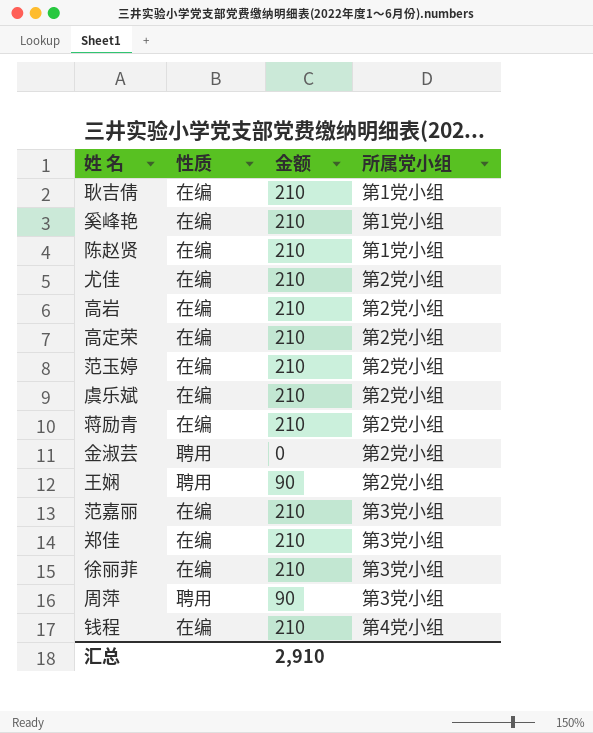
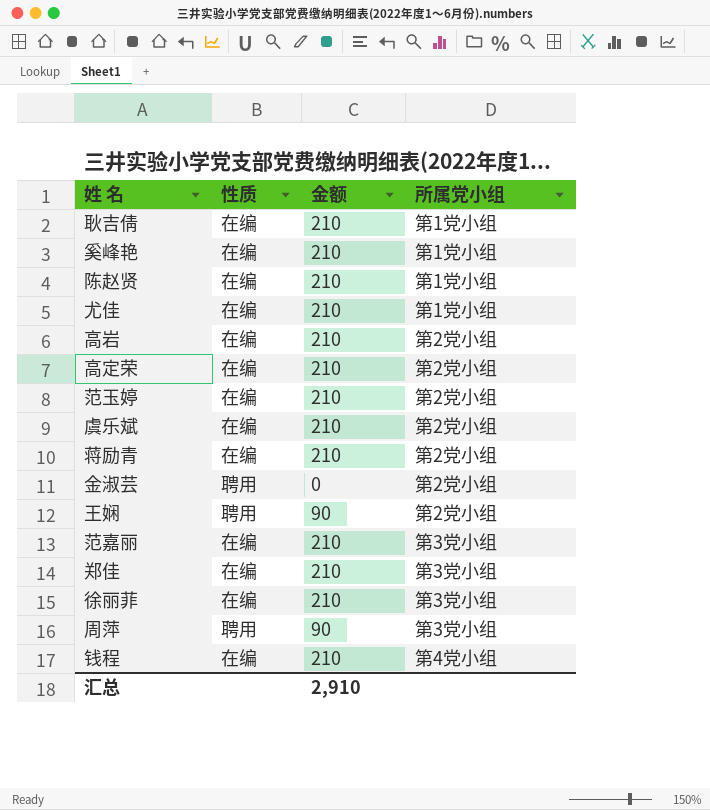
尤佳 | 所属党小组: 第2党小组 -> 第1党小组

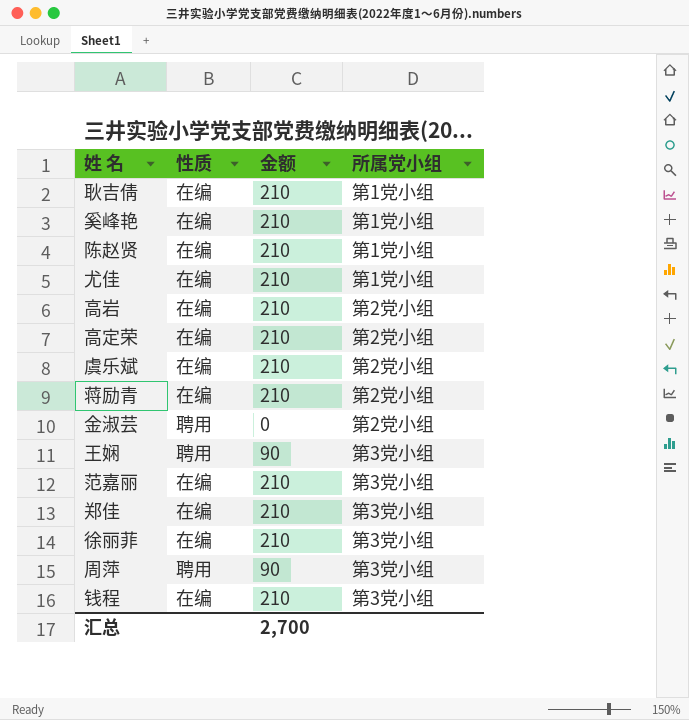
row 范玉婷: 在编 | 210 | 第2党小组 -> none
王娴 | 所属党小组: 第2党小组 -> 第3党小组
钱程 | 所属党小组: 第4党小组 -> 第3党小组
汇总 | 金额: 2,910 -> 2,700

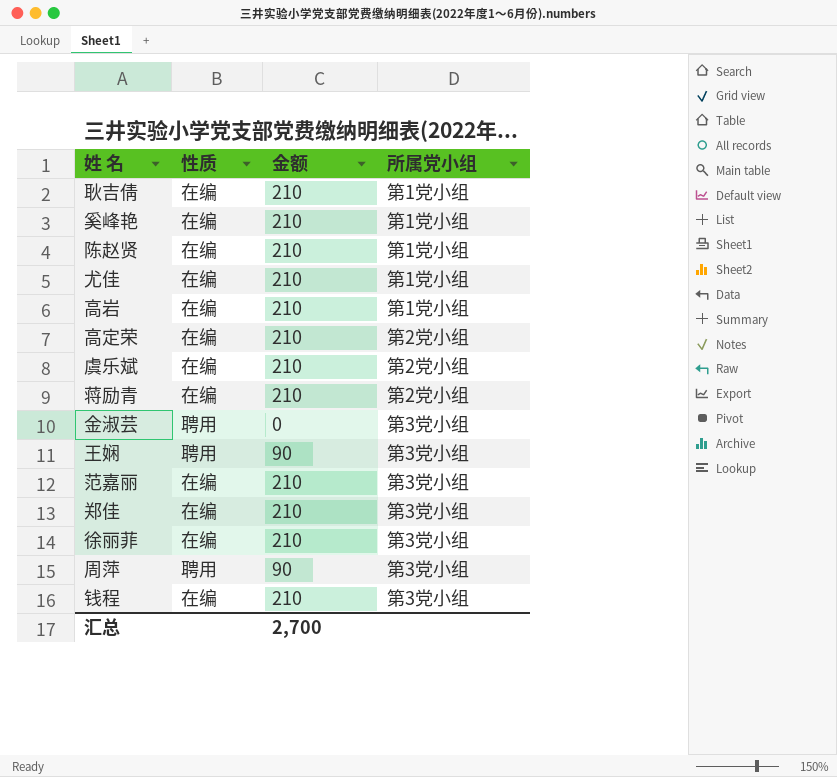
高岩 | 所属党小组: 第2党小组 -> 第1党小组
金淑芸 | 所属党小组: 第2党小组 -> 第3党小组

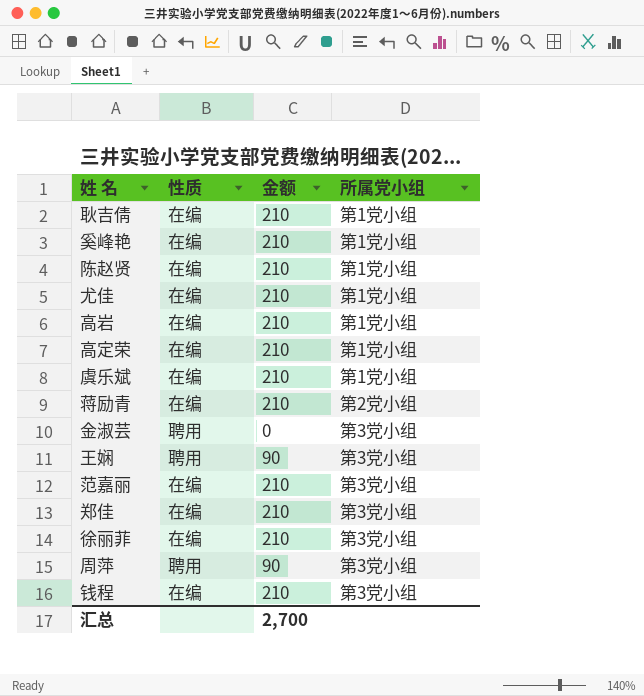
高定荣 | 所属党小组: 第2党小组 -> 第1党小组
虞乐斌 | 所属党小组: 第2党小组 -> 第1党小组

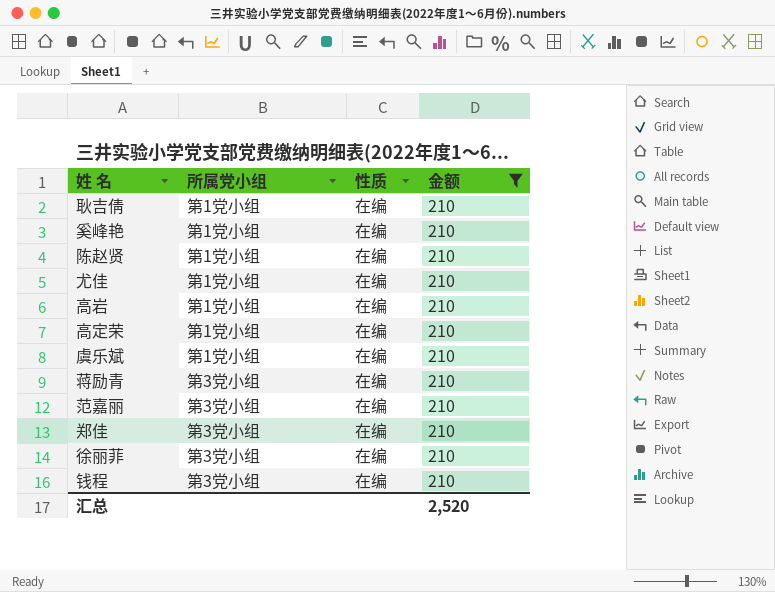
filter: none -> 金额 = 210
column 所属党小组 | position: 4 -> 2
蒋励青 | 所属党小组: 第2党小组 -> 第3党小组
汇总 | 金额: 2,700 -> 2,520

